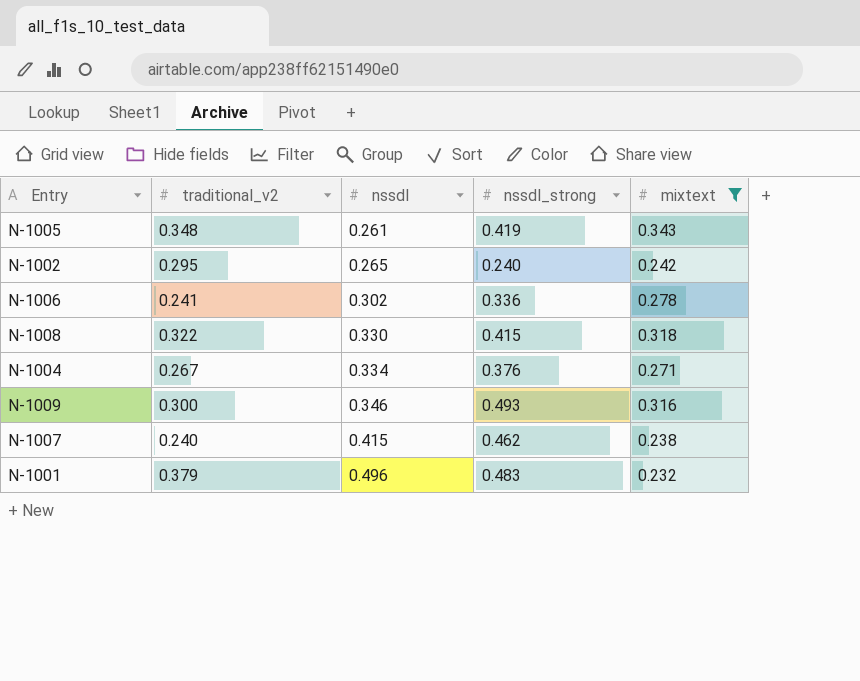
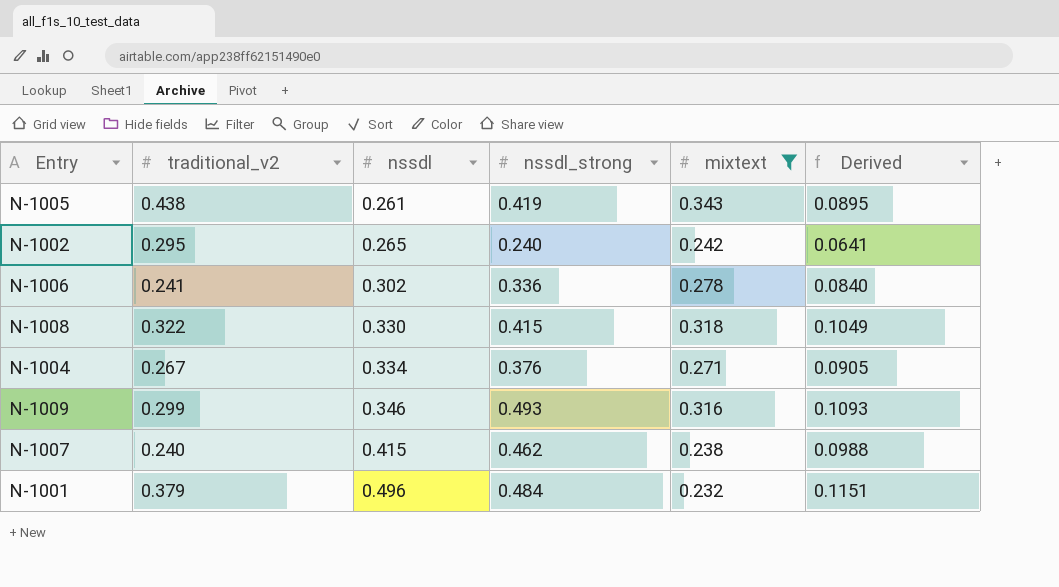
column Derived | formula: none -> [nssdl] * [mixtext]
N-1005 | traditional_v2: 0.348 -> 0.438
N-1009 | traditional_v2: 0.300 -> 0.299
N-1001 | nssdl_strong: 0.483 -> 0.484

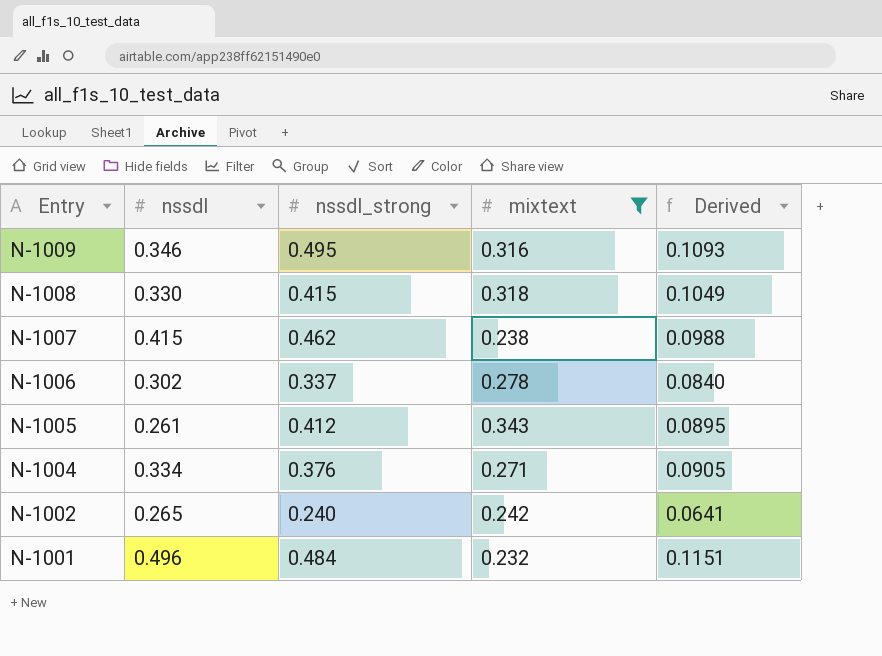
row order: nssdl ascending -> Entry descending
column traditional_v2 | position: 2 -> none
N-1009 | nssdl_strong: 0.493 -> 0.495
N-1006 | nssdl_strong: 0.336 -> 0.337
N-1005 | nssdl_strong: 0.419 -> 0.412

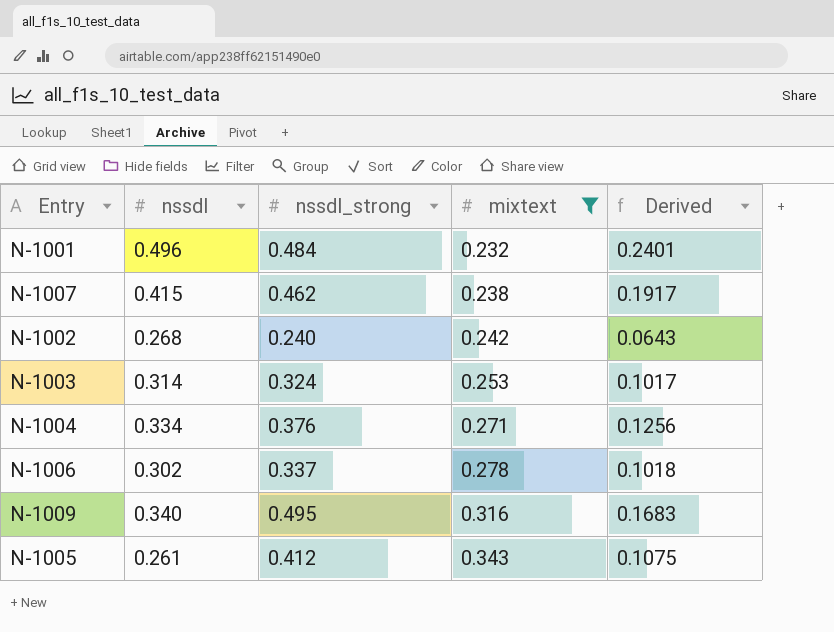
row order: Entry descending -> mixtext ascending
column Derived | formula: [nssdl] * [mixtext] -> [nssdl] * [nssdl_strong]
row N-1008: 0.330 | 0.415 | 0.318 | 0.1049 -> none
N-1002 | nssdl: 0.265 -> 0.268
row N-1003: none -> 0.314 | 0.324 | 0.253 | 0.1017
N-1009 | nssdl: 0.346 -> 0.340

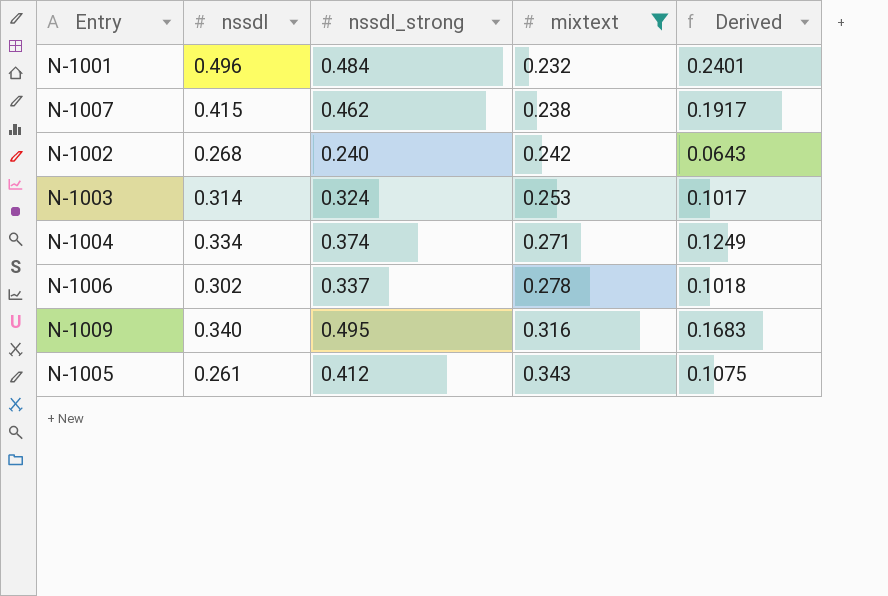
N-1004 | nssdl_strong: 0.376 -> 0.374
N-1004 | Derived: 0.1256 -> 0.1249

